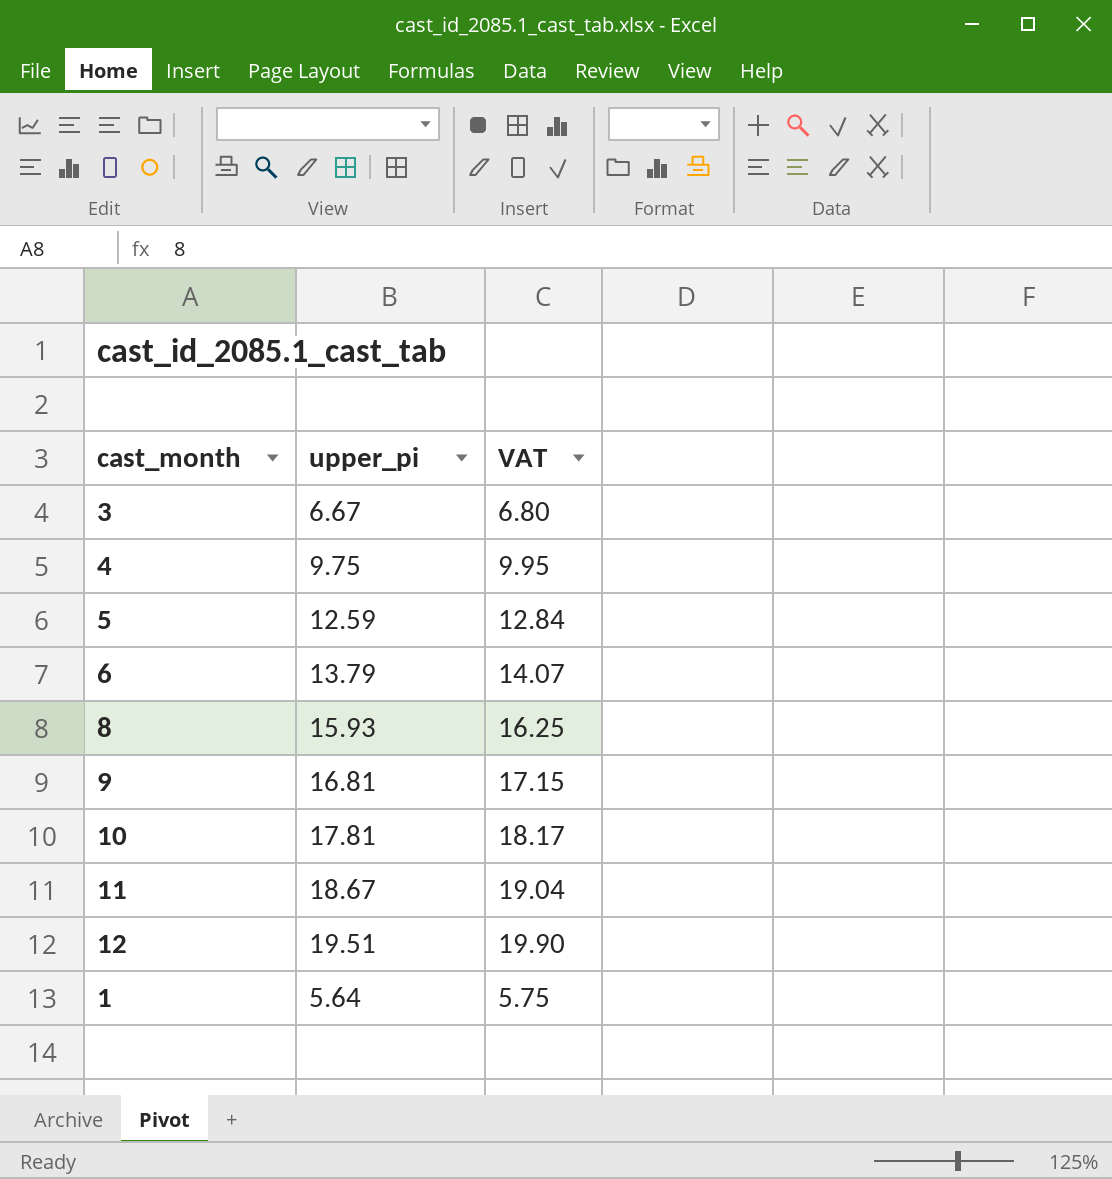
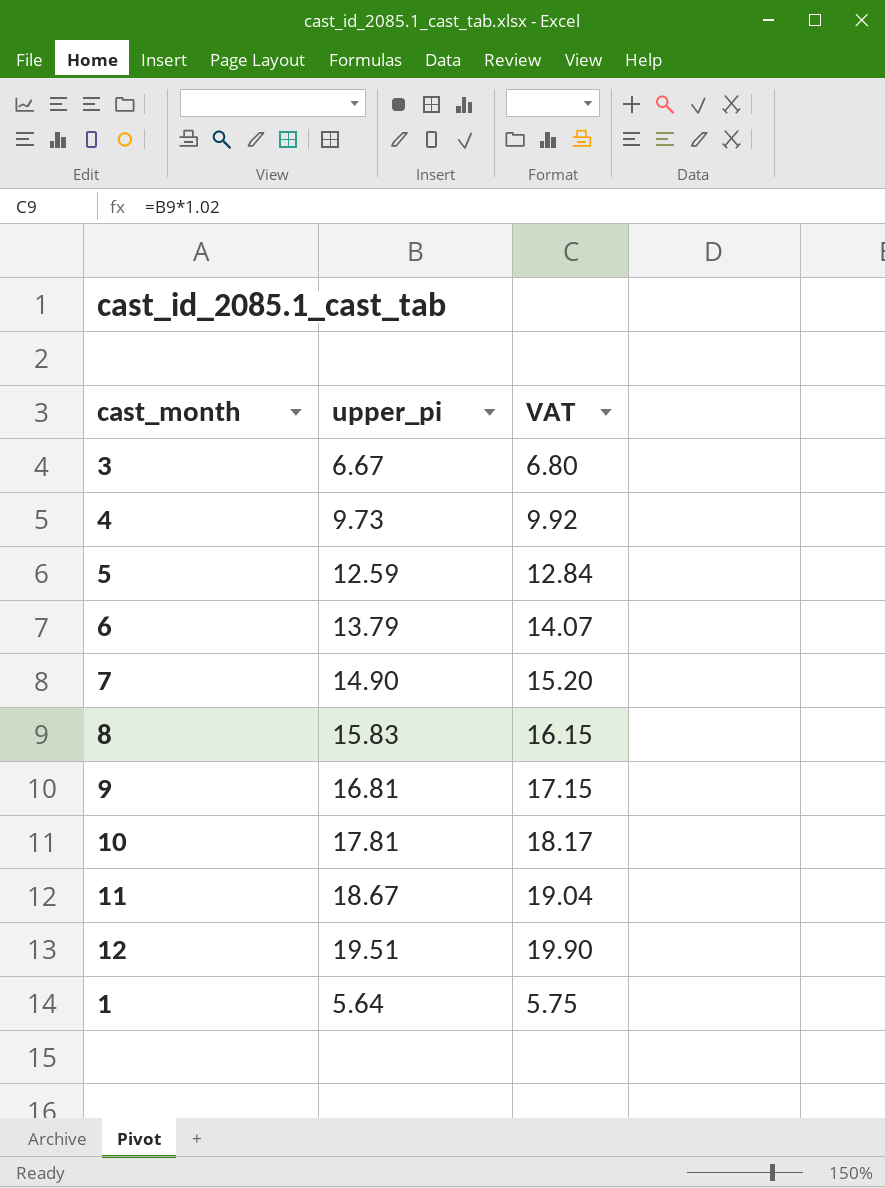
4 | upper_pi: 9.75 -> 9.73
4 | VAT: 9.95 -> 9.92
row 7: none -> 14.90 | 15.20
8 | upper_pi: 15.93 -> 15.83
8 | VAT: 16.25 -> 16.15

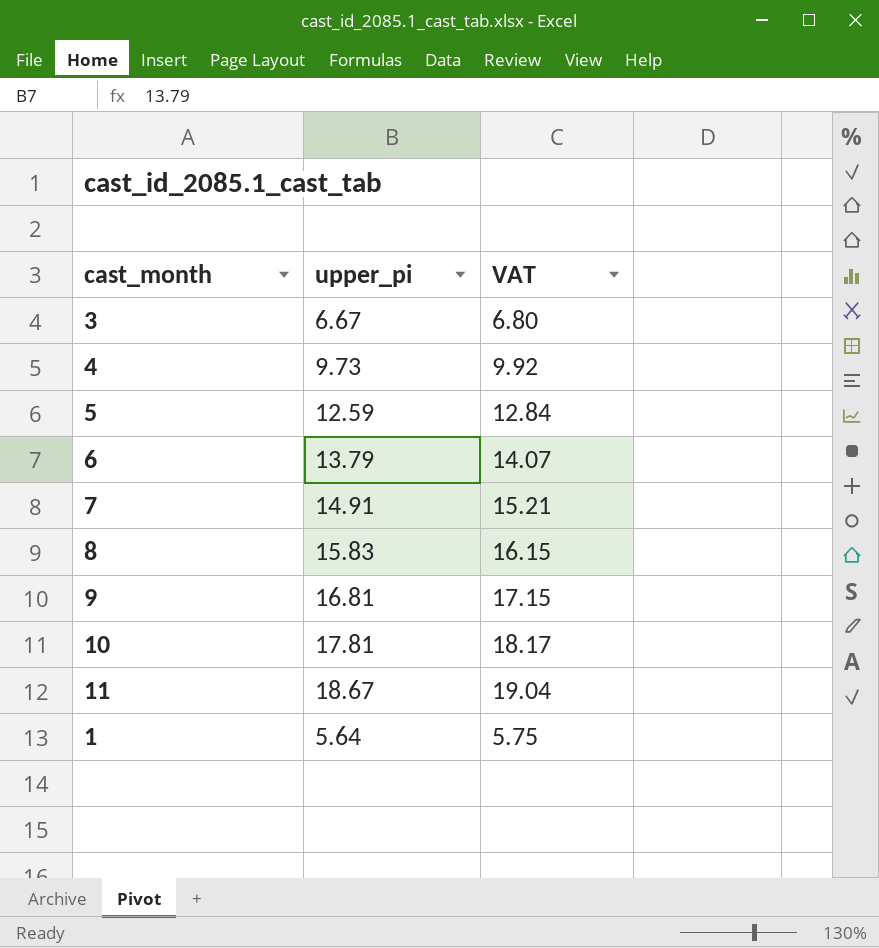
row 12: 19.51 | 19.90 -> none
7 | upper_pi: 14.90 -> 14.91
7 | VAT: 15.20 -> 15.21

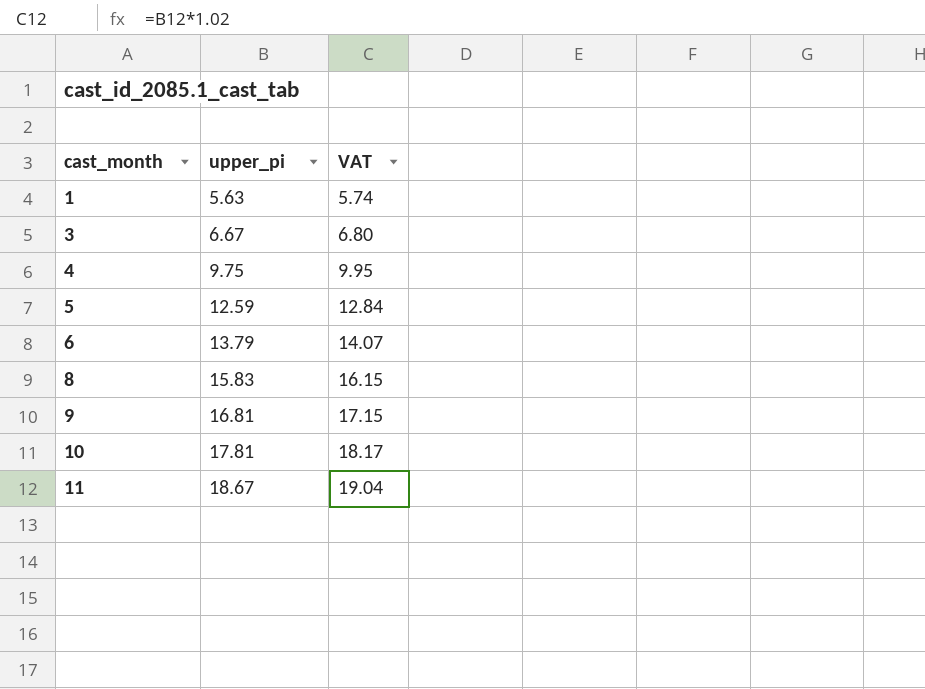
row order: none -> cast_month ascending
row 7: 14.91 | 15.21 -> none
1 | upper_pi: 5.64 -> 5.63
1 | VAT: 5.75 -> 5.74
4 | upper_pi: 9.73 -> 9.75
4 | VAT: 9.92 -> 9.95

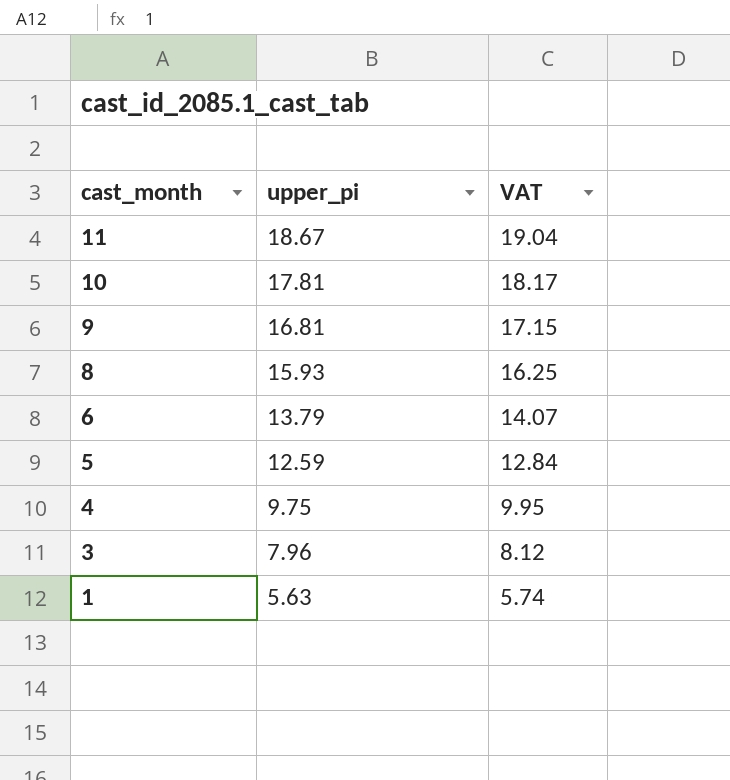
row order: cast_month ascending -> cast_month descending
8 | upper_pi: 15.83 -> 15.93
8 | VAT: 16.15 -> 16.25
3 | upper_pi: 6.67 -> 7.96
3 | VAT: 6.80 -> 8.12

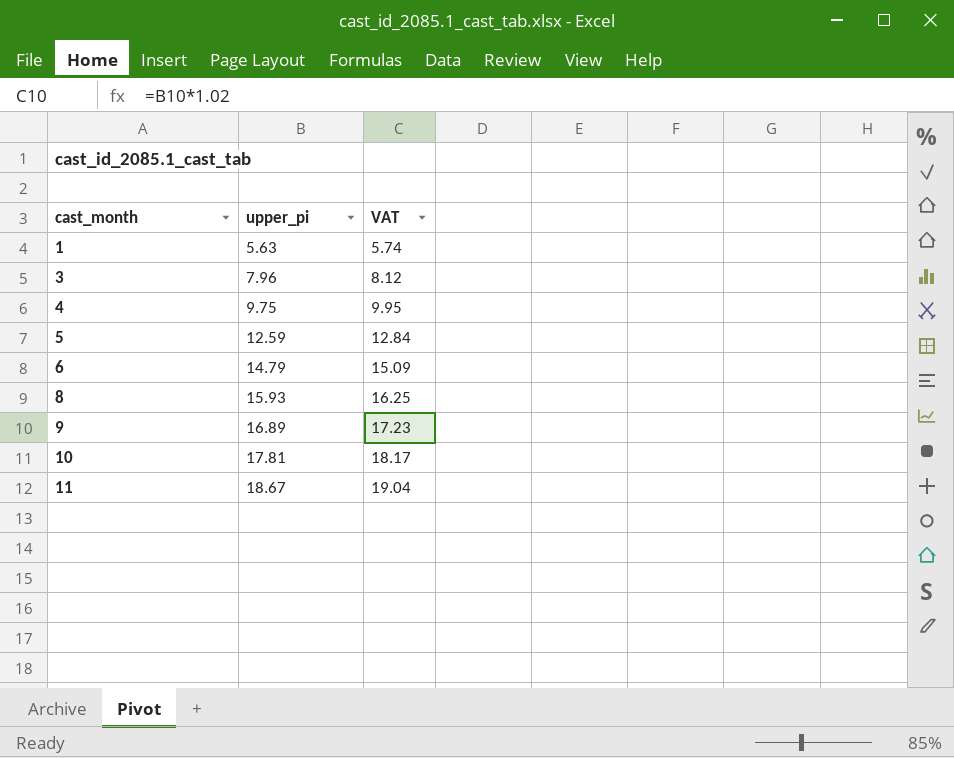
row order: cast_month descending -> cast_month ascending
6 | upper_pi: 13.79 -> 14.79
6 | VAT: 14.07 -> 15.09
9 | upper_pi: 16.81 -> 16.89
9 | VAT: 17.15 -> 17.23

